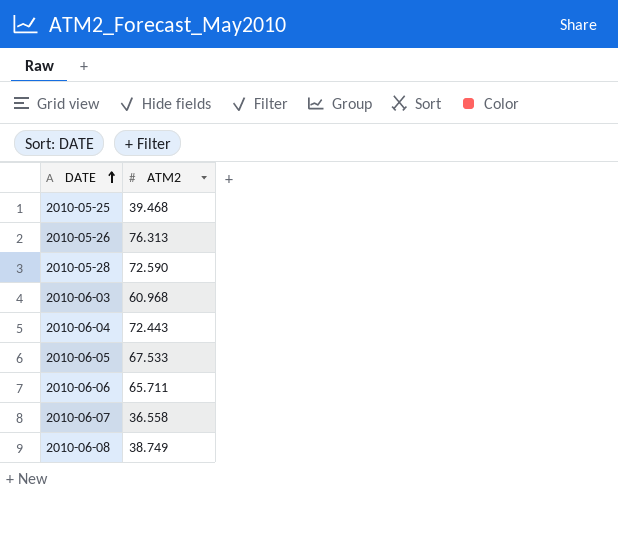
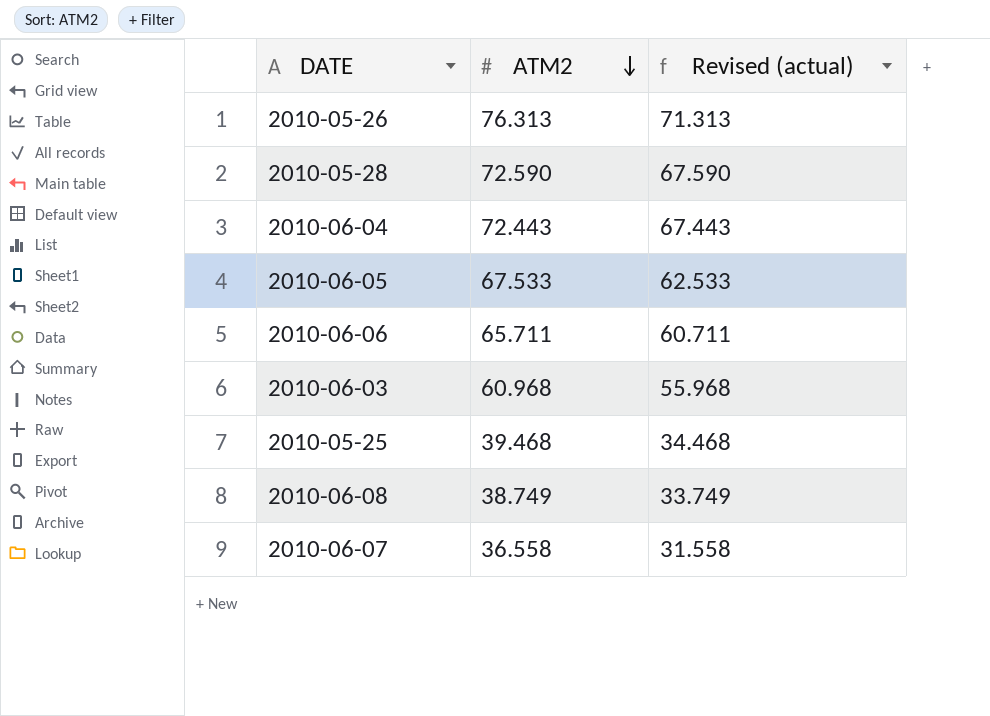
row order: DATE ascending -> ATM2 descending
column Revised (actual) | formula: none -> [ATM2] - 5

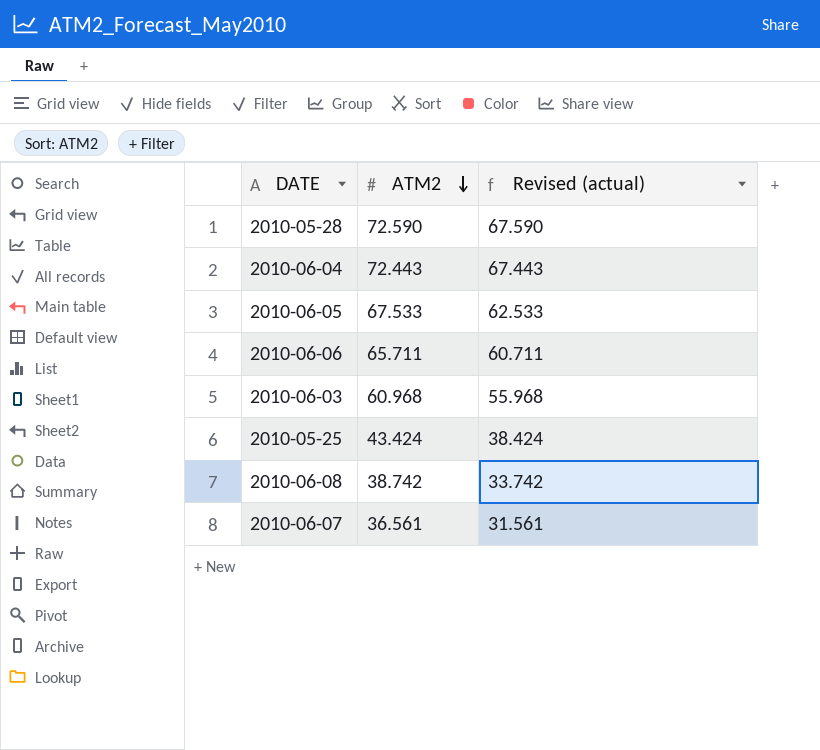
row 2010-05-26: 76.313 | 71.313 -> none
2010-05-25 | ATM2: 39.468 -> 43.424
2010-05-25 | Revised (actual): 34.468 -> 38.424
2010-06-08 | ATM2: 38.749 -> 38.742
2010-06-08 | Revised (actual): 33.749 -> 33.742
2010-06-07 | ATM2: 36.558 -> 36.561
2010-06-07 | Revised (actual): 31.558 -> 31.561

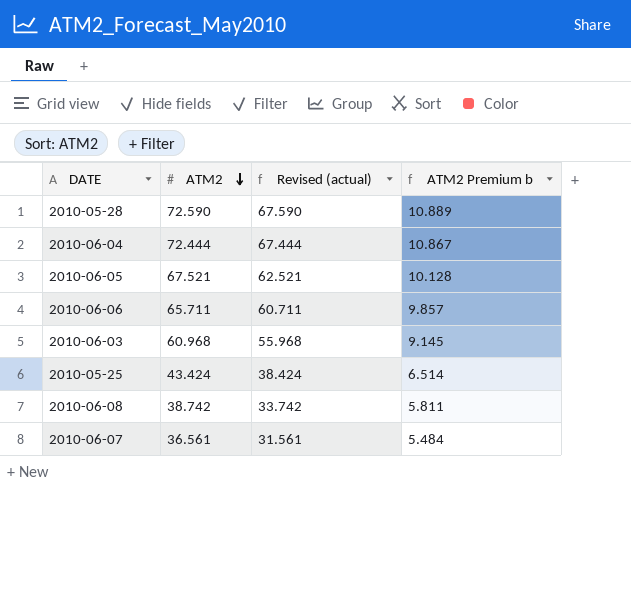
column ATM2 Premium b | formula: none -> [ATM2] * 0.15
2010-06-04 | ATM2: 72.443 -> 72.444
2010-06-04 | Revised (actual): 67.443 -> 67.444
2010-06-05 | ATM2: 67.533 -> 67.521
2010-06-05 | Revised (actual): 62.533 -> 62.521

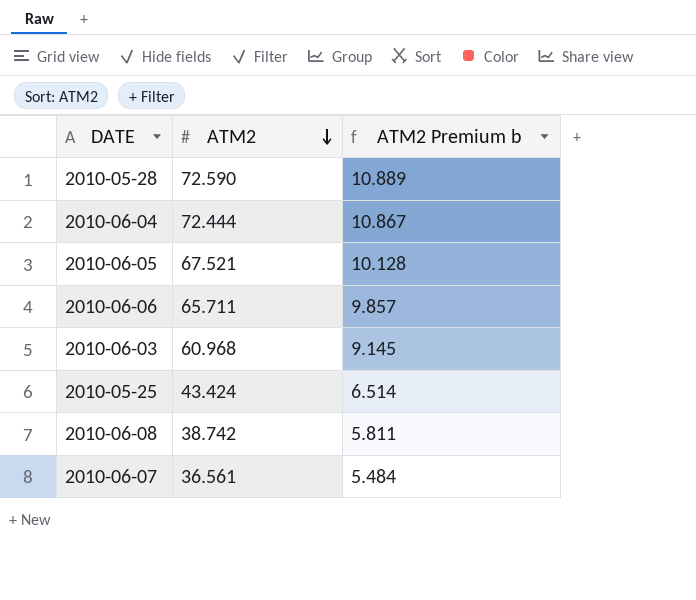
column Revised (actual) | formula: [ATM2] - 5 -> none

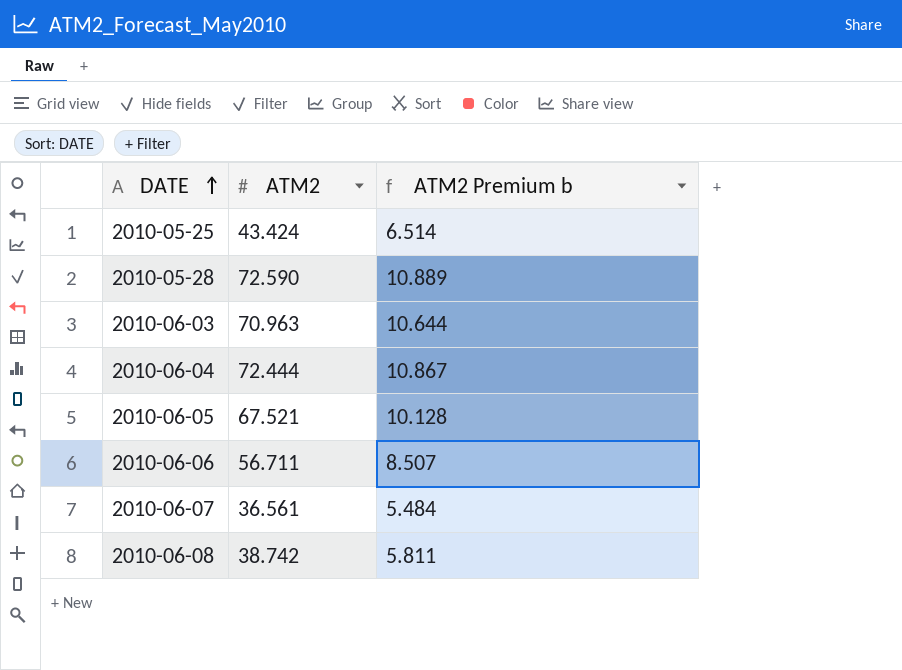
row order: ATM2 descending -> DATE ascending
2010-06-03 | ATM2: 60.968 -> 70.963
2010-06-03 | ATM2 Premium b: 9.145 -> 10.644
2010-06-06 | ATM2: 65.711 -> 56.711
2010-06-06 | ATM2 Premium b: 9.857 -> 8.507

